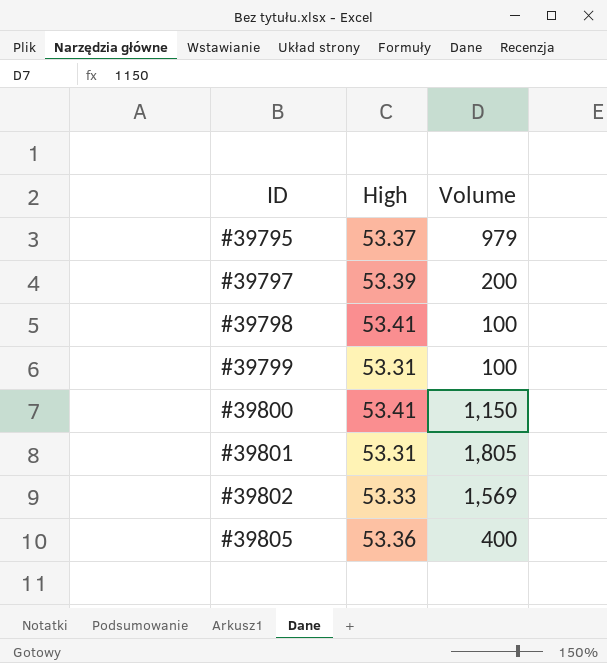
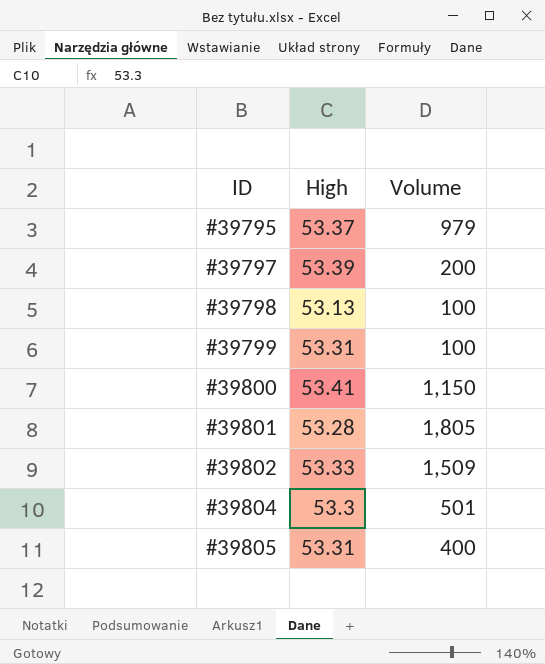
#39798 | High: 53.41 -> 53.13
#39801 | High: 53.31 -> 53.28
#39802 | Volume: 1,569 -> 1,509
row #39804: none -> 53.3 | 501
#39805 | High: 53.36 -> 53.31

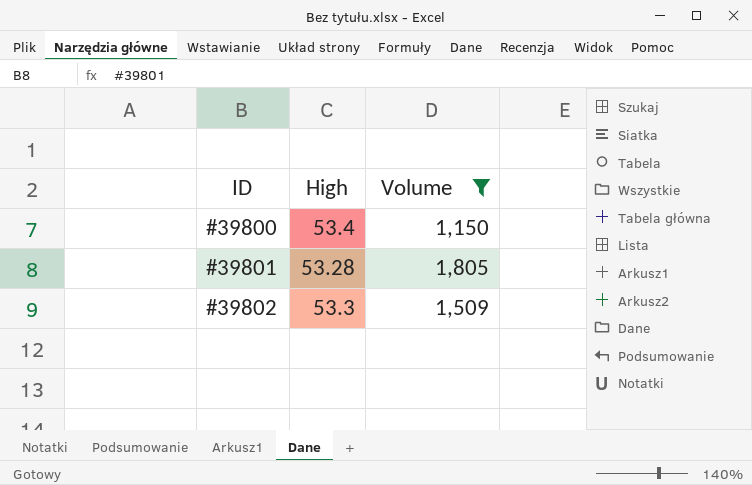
filter: none -> Volume >= 1,150
#39800 | High: 53.41 -> 53.4
#39802 | High: 53.33 -> 53.3

